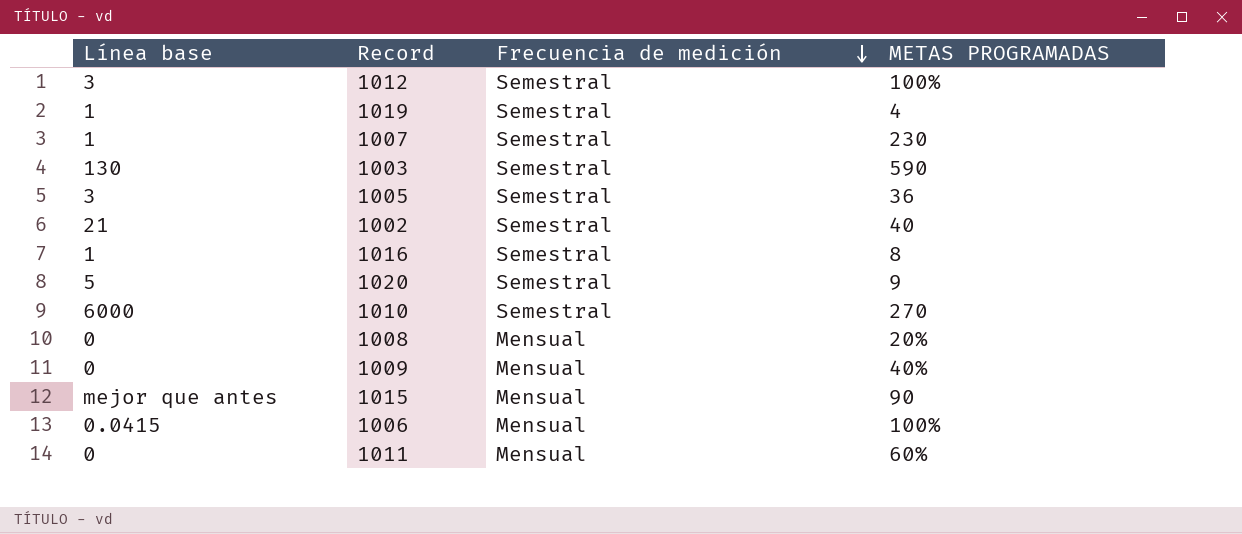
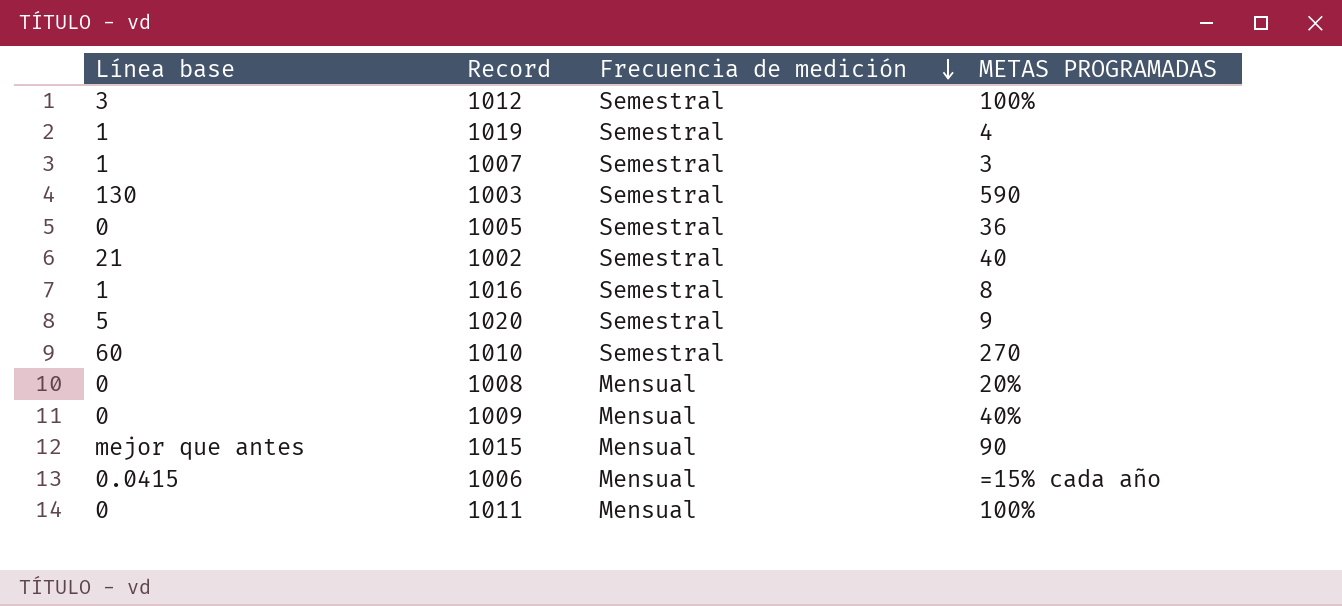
1007 | METAS PROGRAMADAS: 230 -> 3
1005 | Línea base: 3 -> 0
1010 | Línea base: 6000 -> 60
1006 | METAS PROGRAMADAS: 100% -> =15% cada año
1011 | METAS PROGRAMADAS: 60% -> 100%

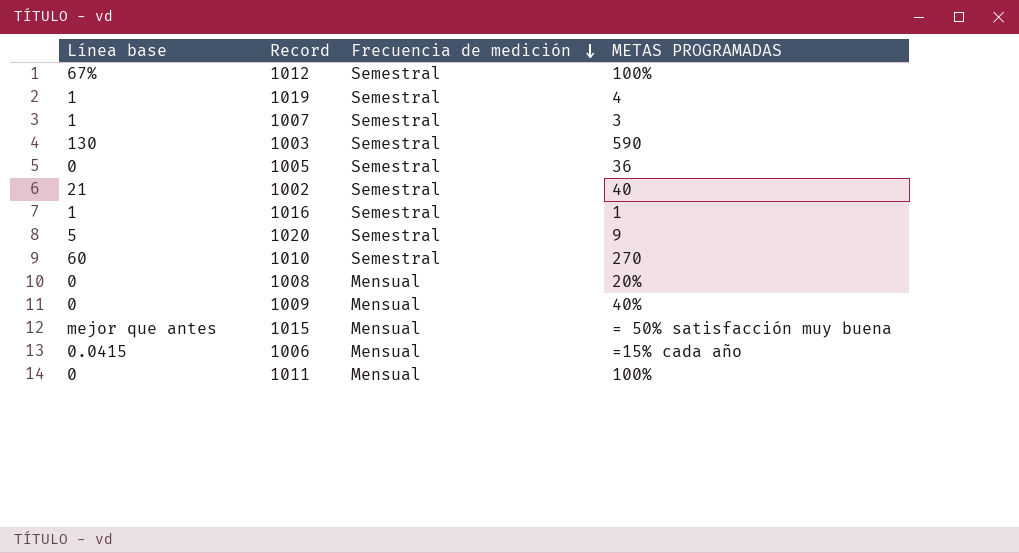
1012 | Línea base: 3 -> 67%
1016 | METAS PROGRAMADAS: 8 -> 1
1015 | METAS PROGRAMADAS: 90 -> = 50% satisfacción muy buena

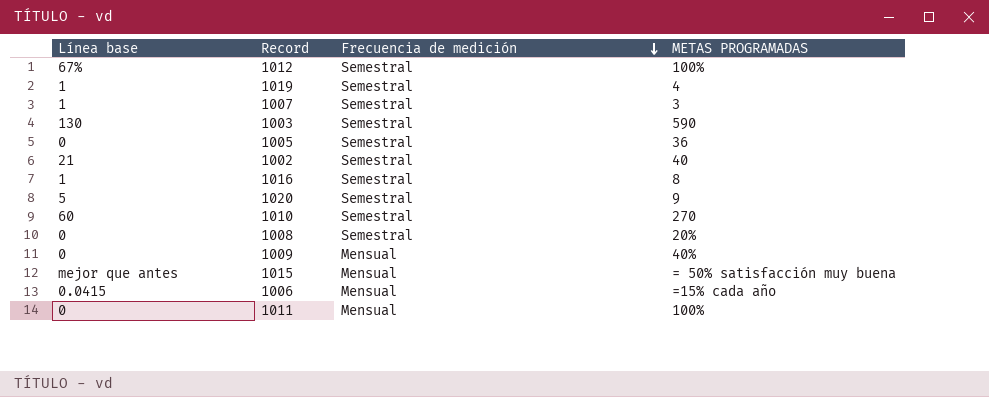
1016 | METAS PROGRAMADAS: 1 -> 8
1008 | Frecuencia de medición: Mensual -> Semestral

